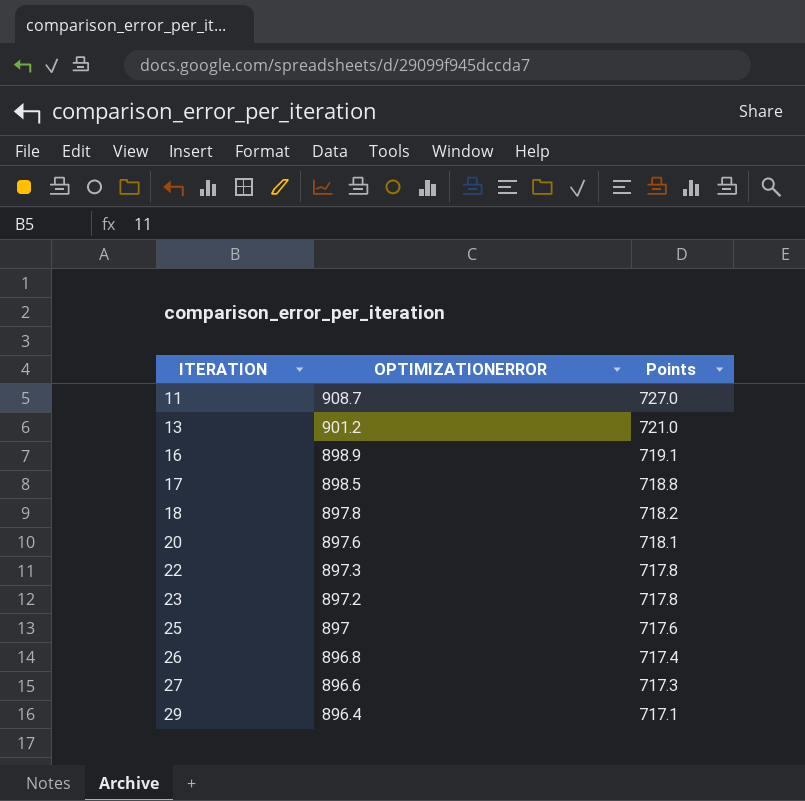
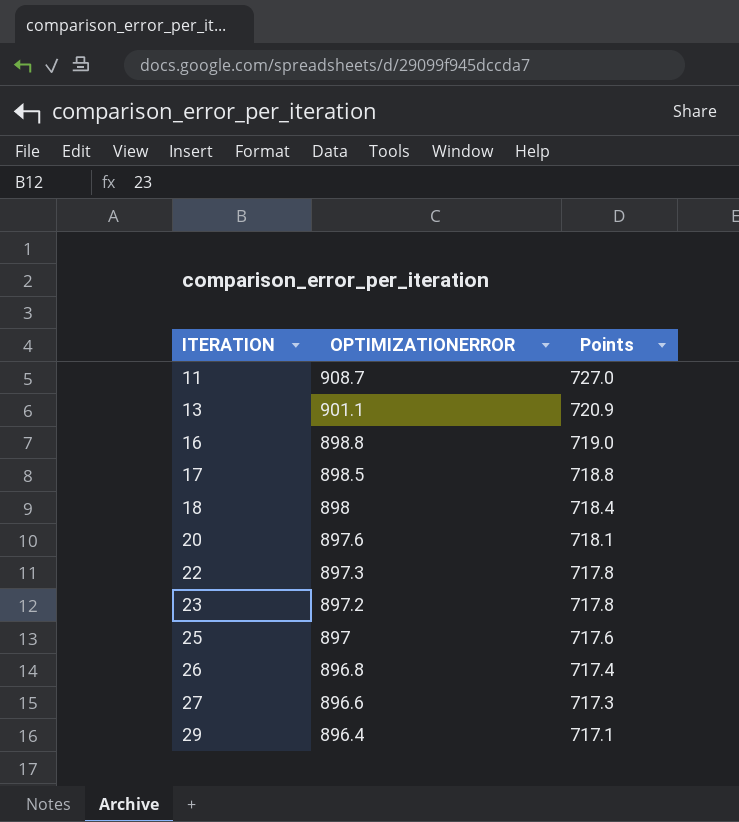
13 | OPTIMIZATIONERROR: 901.2 -> 901.1
13 | Points: 721.0 -> 720.9
16 | OPTIMIZATIONERROR: 898.9 -> 898.8
16 | Points: 719.1 -> 719.0
18 | OPTIMIZATIONERROR: 897.8 -> 898
18 | Points: 718.2 -> 718.4

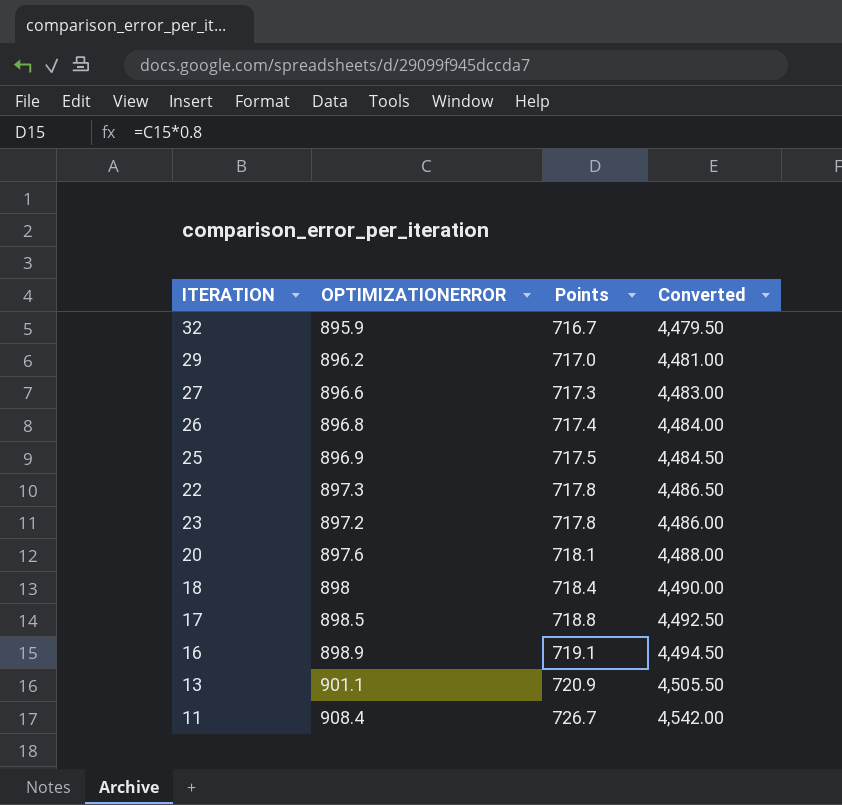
row order: ITERATION ascending -> Points ascending
column Converted | formula: none -> [OPTIMIZATIONERROR] * 5
row 32: none -> 895.9 | 716.7 | 4,479.50
29 | OPTIMIZATIONERROR: 896.4 -> 896.2
29 | Points: 717.1 -> 717.0
25 | OPTIMIZATIONERROR: 897 -> 896.9
25 | Points: 717.6 -> 717.5
16 | OPTIMIZATIONERROR: 898.8 -> 898.9
16 | Points: 719.0 -> 719.1
11 | OPTIMIZATIONERROR: 908.7 -> 908.4
11 | Points: 727.0 -> 726.7

